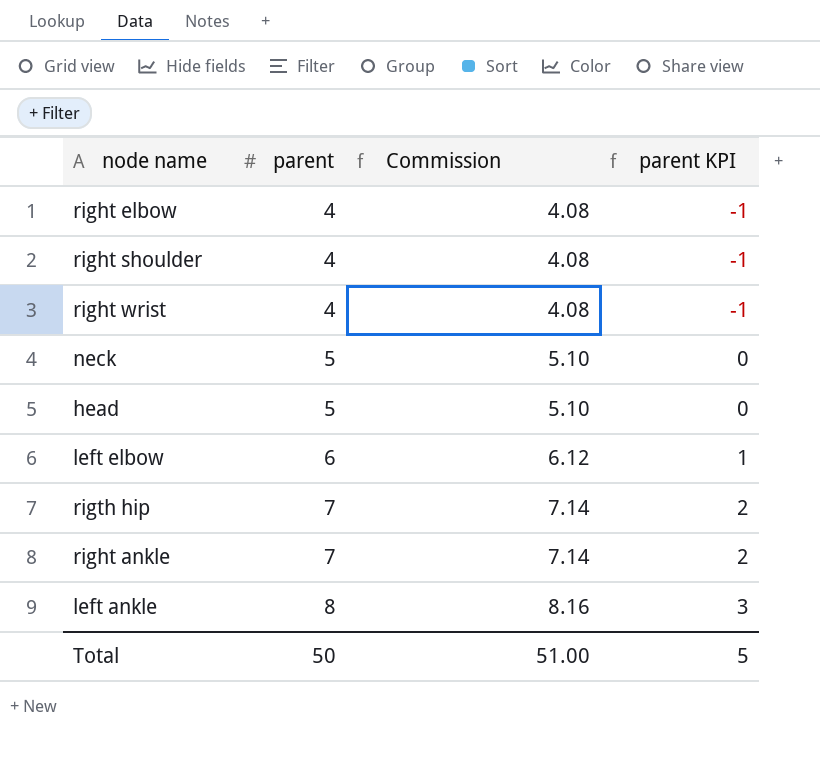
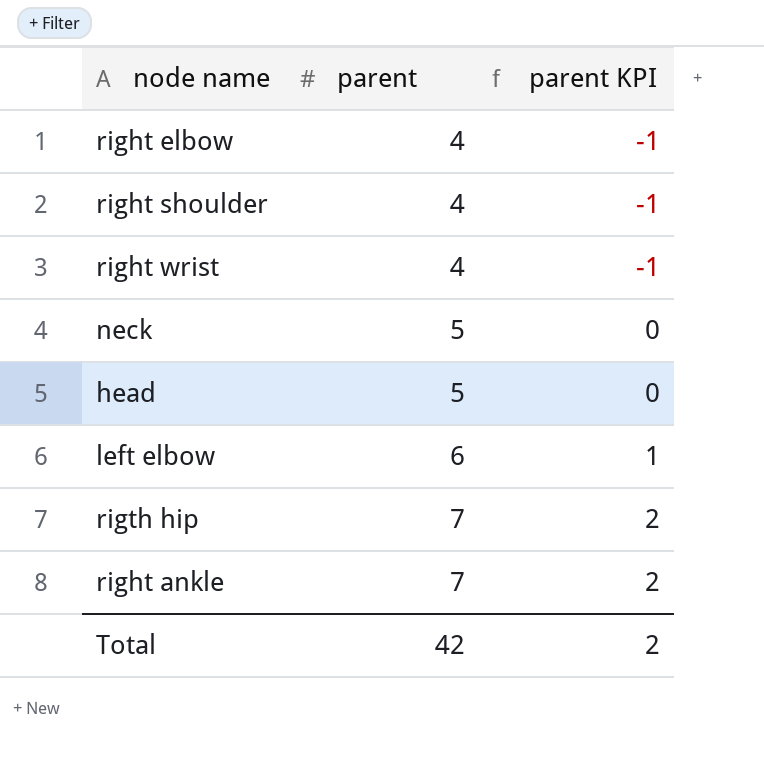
column Commission | formula: [parent] * 1.02 -> none
row left ankle: 8 | 8.16 | 3 -> none
Total | parent: 50 -> 42
Total | parent KPI: 5 -> 2

